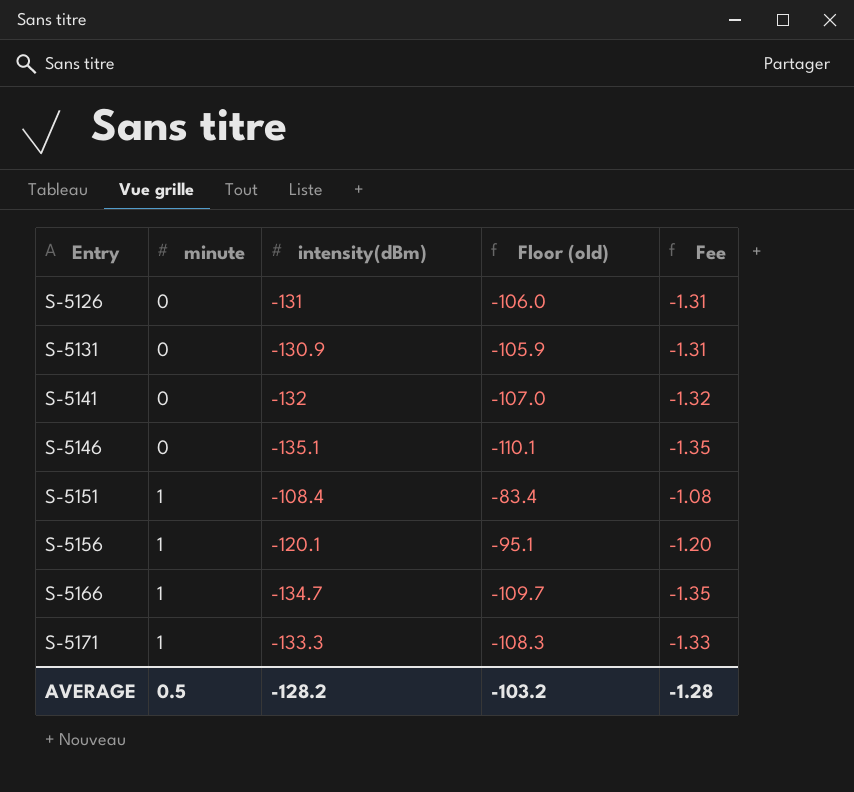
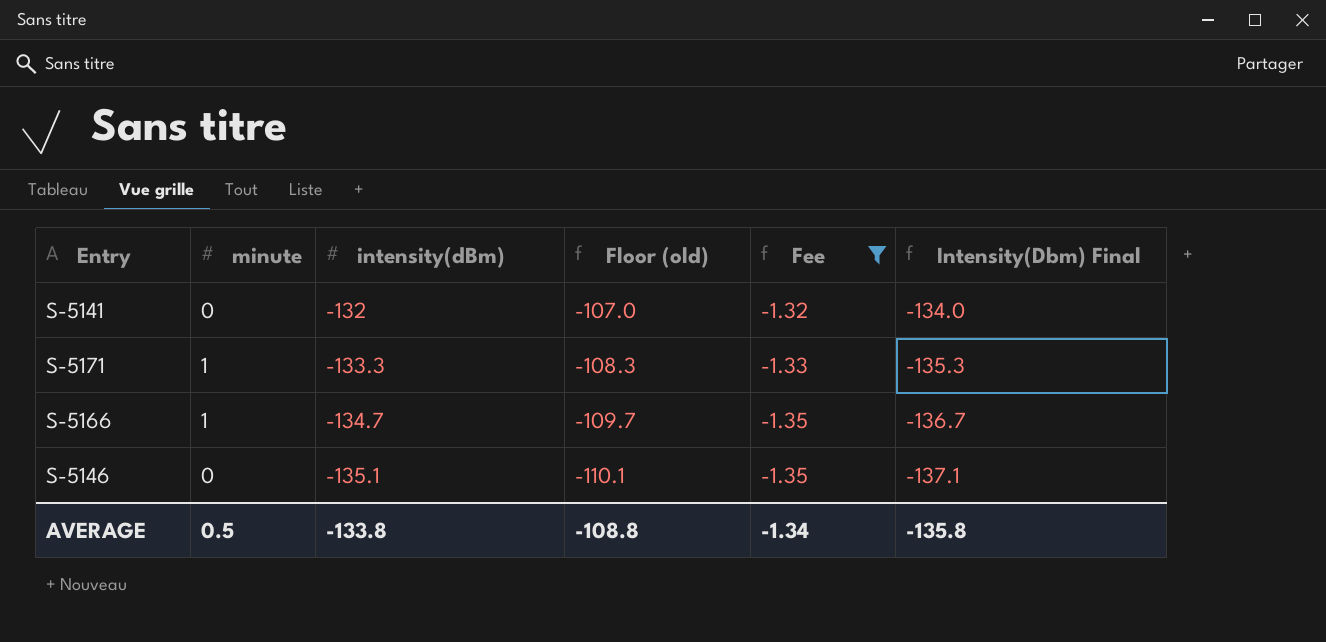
filter: none -> Fee <= -1.32
row order: Entry ascending -> intensity(dBm) descending
column Intensity(Dbm) Final | formula: none -> [intensity(dBm)] - 2
AVERAGE | intensity(dBm): -128.2 -> -133.8
AVERAGE | Floor (old): -103.2 -> -108.8
AVERAGE | Fee: -1.28 -> -1.34

